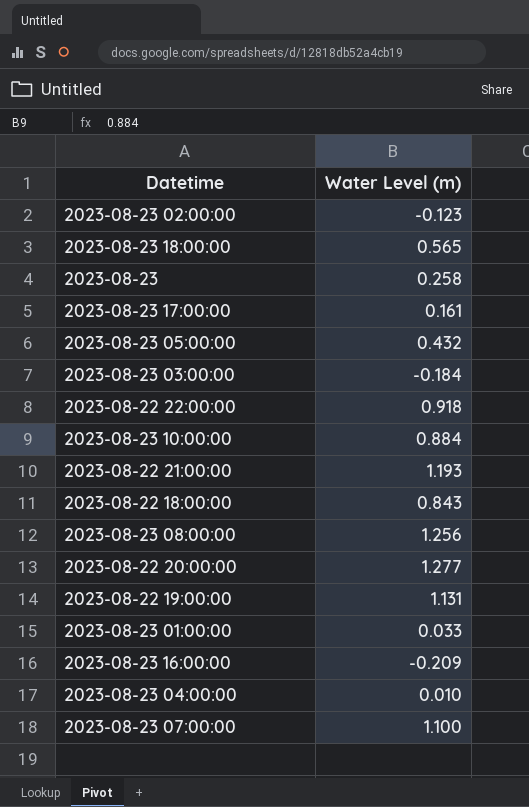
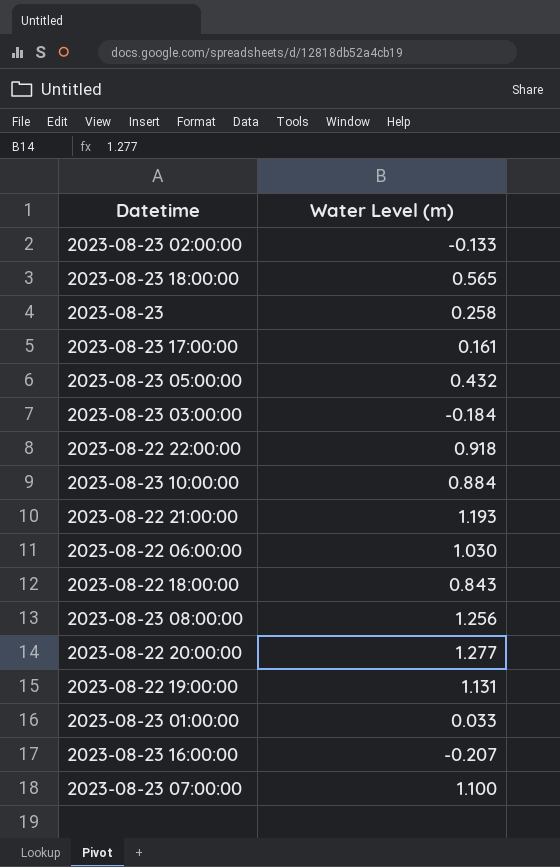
row 2023-08-23 04:00:00: 0.010 -> none
2023-08-23 02:00:00 | Water Level (m): -0.123 -> -0.133
row 2023-08-22 06:00:00: none -> 1.030
2023-08-23 16:00:00 | Water Level (m): -0.209 -> -0.207

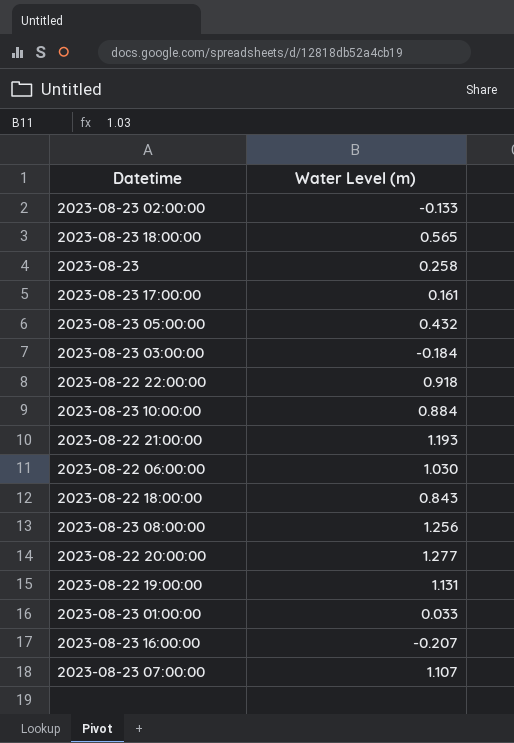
2023-08-23 07:00:00 | Water Level (m): 1.100 -> 1.107

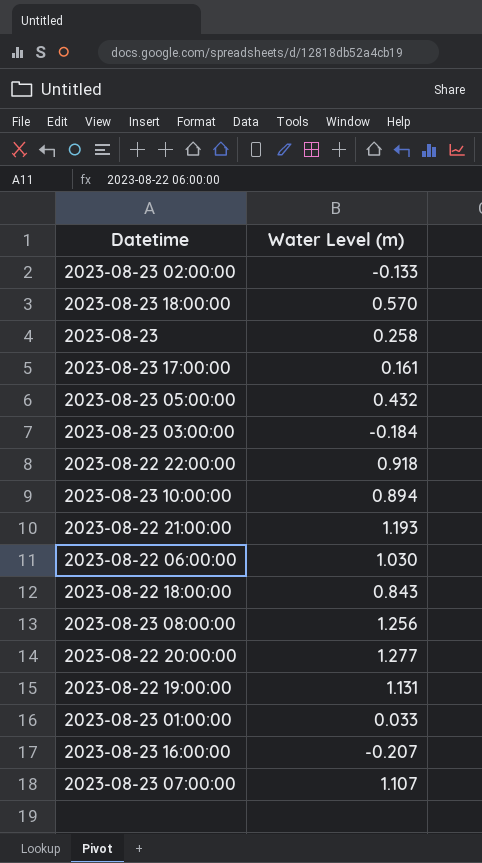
2023-08-23 18:00:00 | Water Level (m): 0.565 -> 0.570
2023-08-23 10:00:00 | Water Level (m): 0.884 -> 0.894

